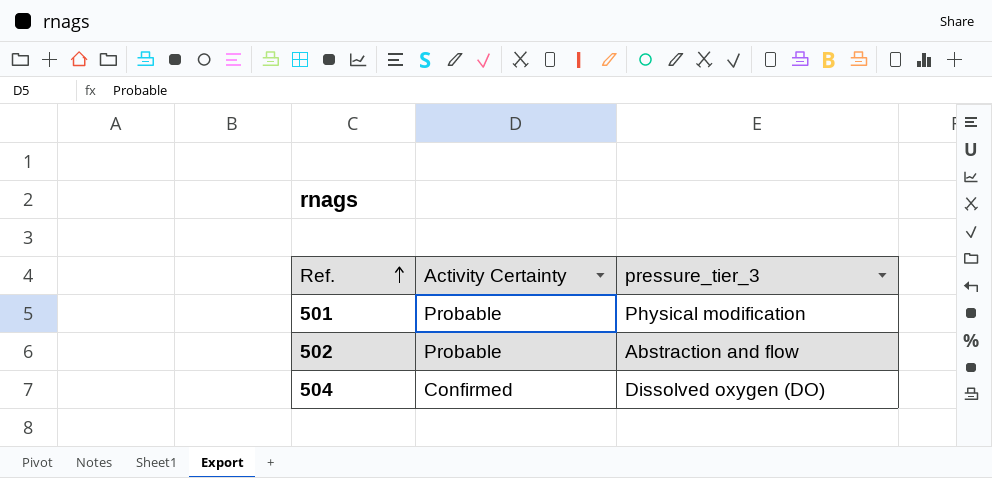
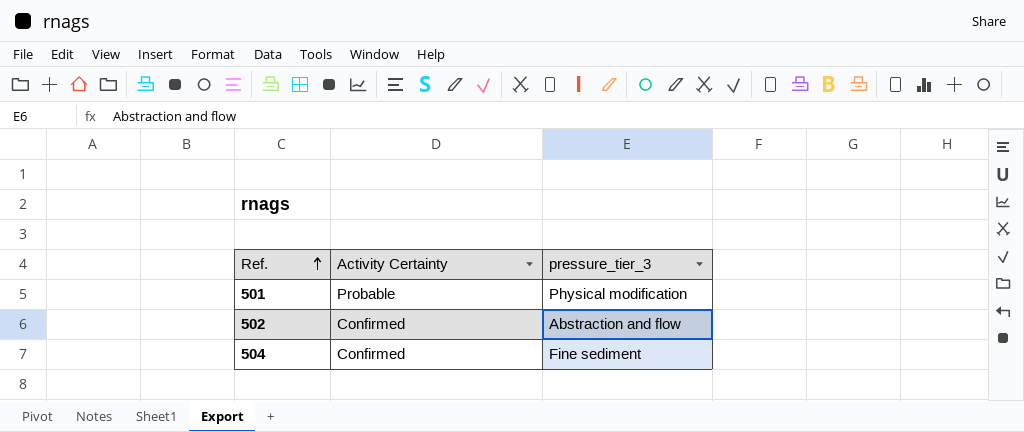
502 | Activity Certainty: Probable -> Confirmed
504 | pressure_tier_3: Dissolved oxygen (DO) -> Fine sediment

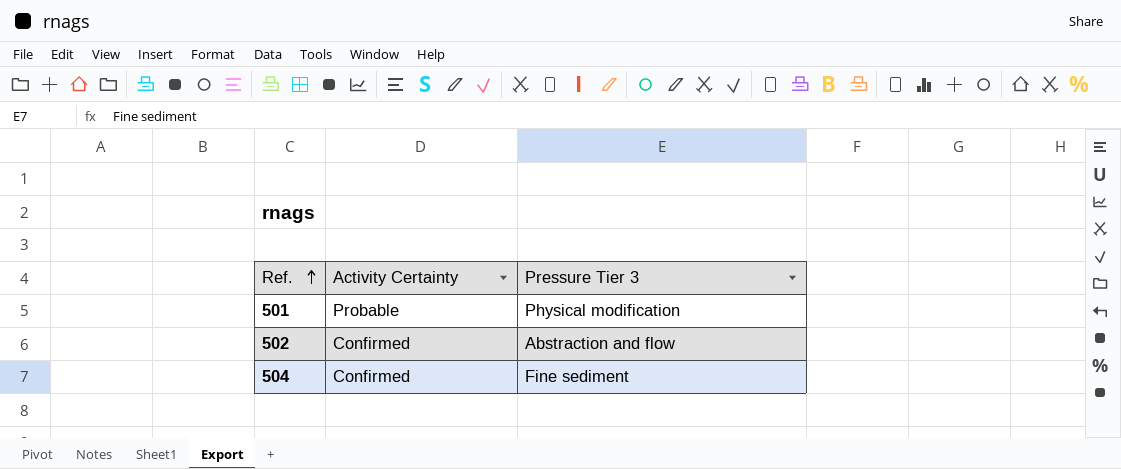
column name: pressure_tier_3 -> Pressure Tier 3

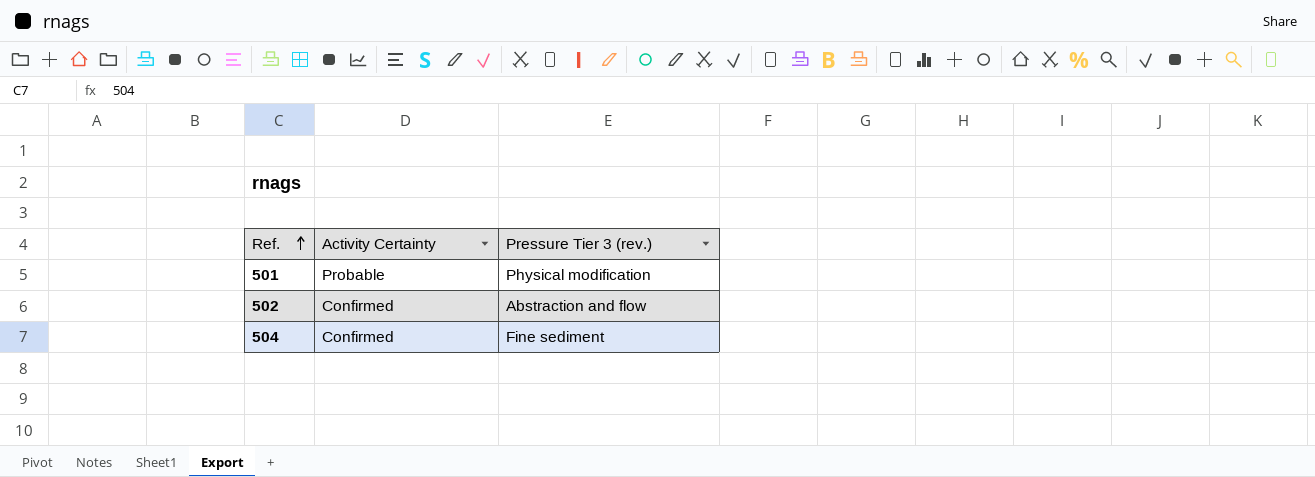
column name: Pressure Tier 3 -> Pressure Tier 3 (rev.)

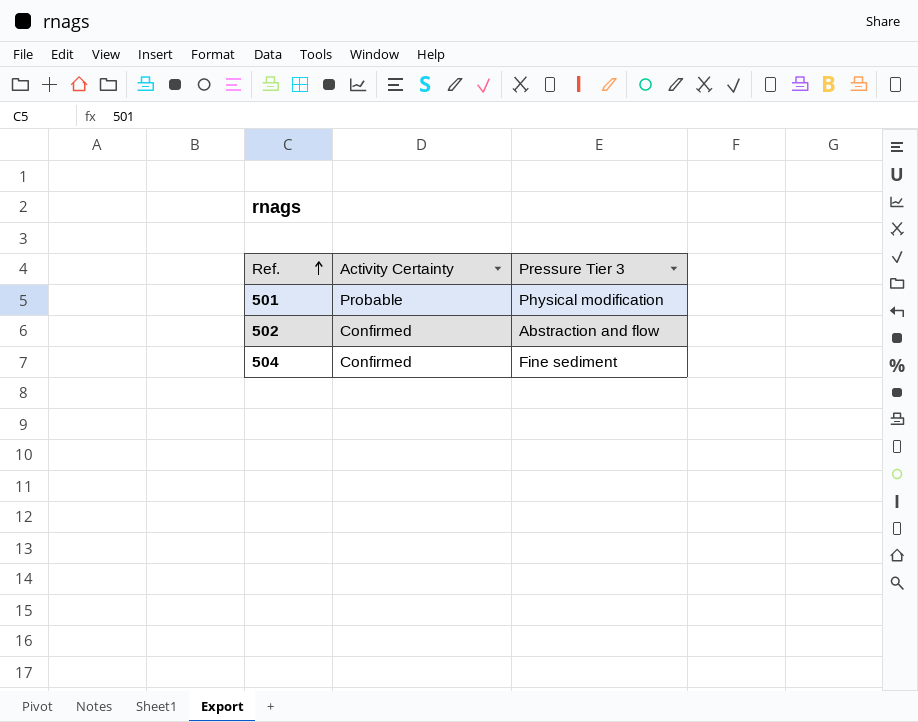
column name: Pressure Tier 3 (rev.) -> Pressure Tier 3

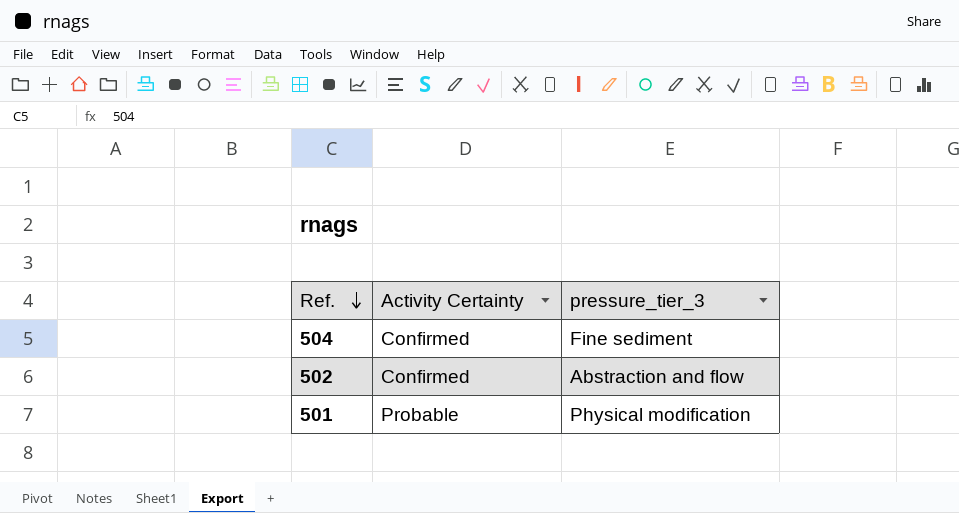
row order: Ref. ascending -> Ref. descending
column name: Pressure Tier 3 -> pressure_tier_3

